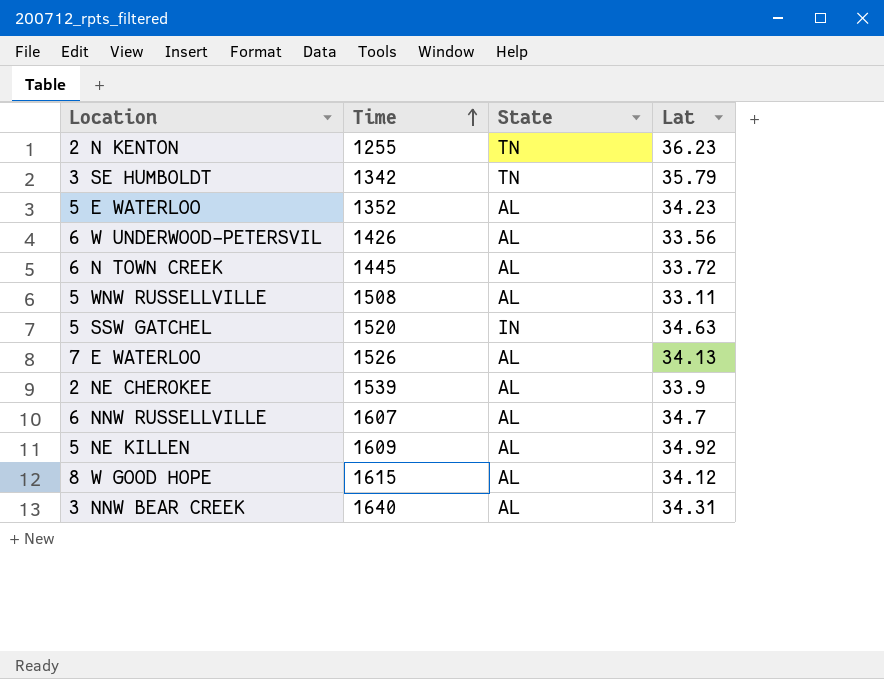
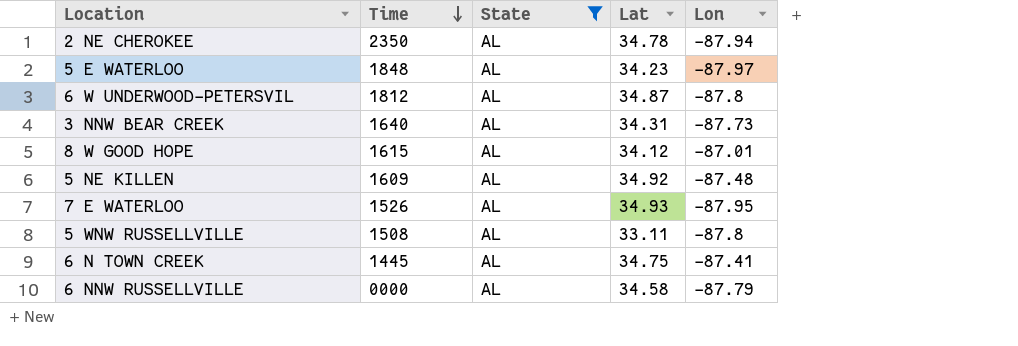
filter: none -> State = AL
row order: Time ascending -> Time descending
column Lon | position: none -> 5
2 NE CHEROKEE | Time: 1539 -> 2350
2 NE CHEROKEE | Lat: 33.9 -> 34.78
5 E WATERLOO | Time: 1352 -> 1848
6 W UNDERWOOD-PETERSVIL | Time: 1426 -> 1812
6 W UNDERWOOD-PETERSVIL | Lat: 33.56 -> 34.87
7 E WATERLOO | Lat: 34.13 -> 34.93
6 N TOWN CREEK | Lat: 33.72 -> 34.75
6 NNW RUSSELLVILLE | Time: 1607 -> 0000
6 NNW RUSSELLVILLE | Lat: 34.7 -> 34.58

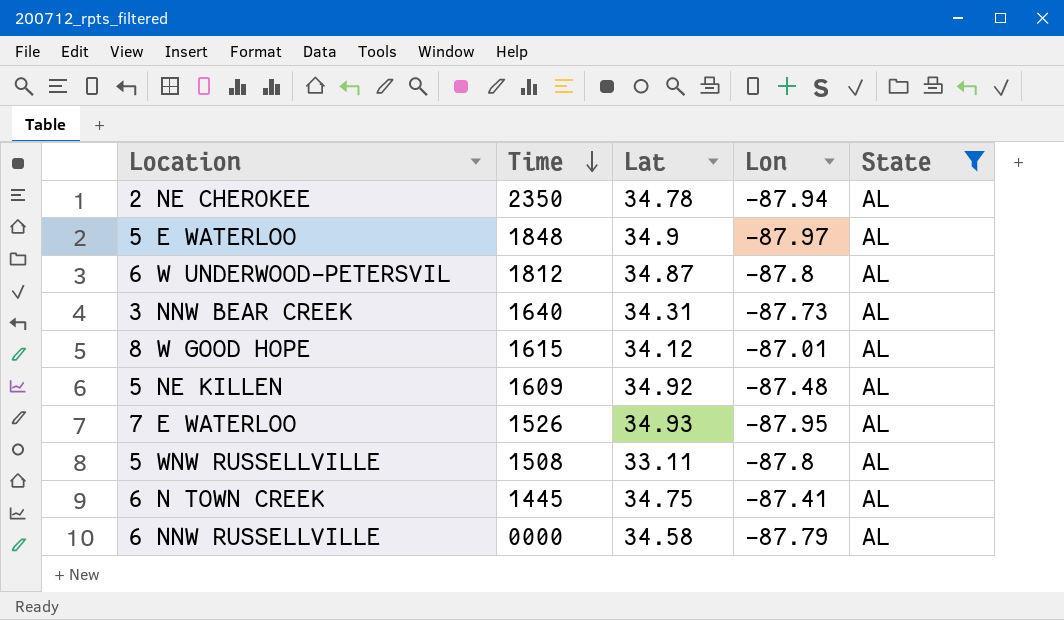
column State | position: 3 -> 5
5 E WATERLOO | Lat: 34.23 -> 34.9

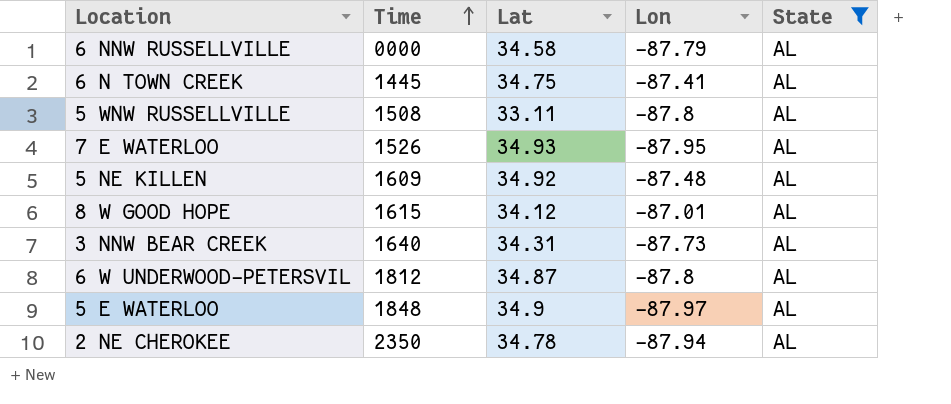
row order: Time descending -> Time ascending

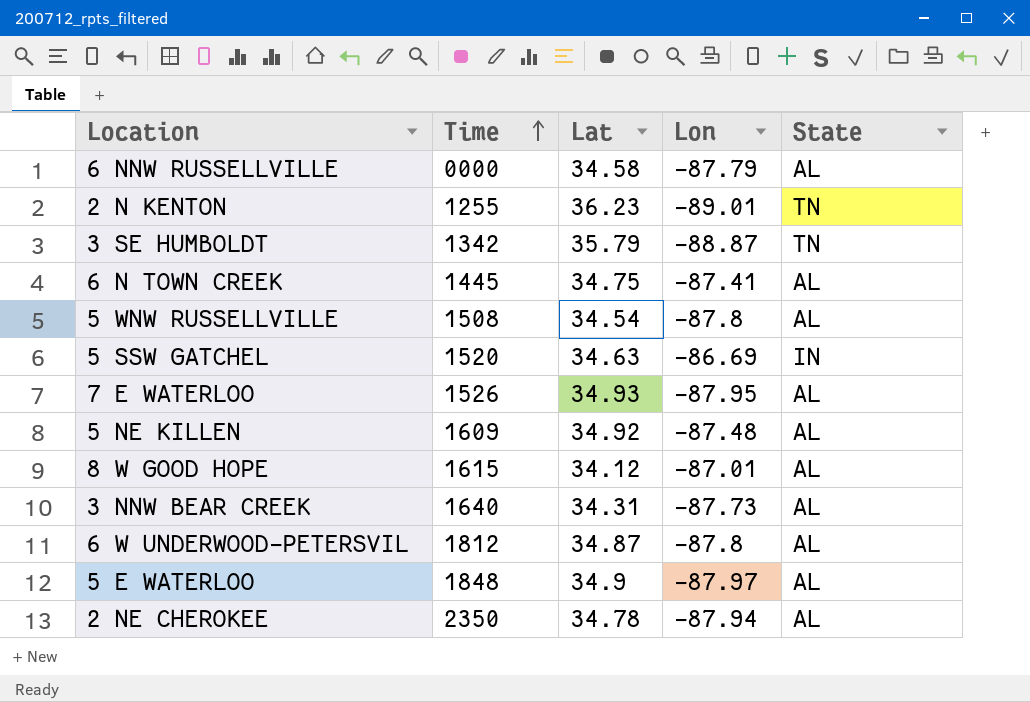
filter: State = AL -> none
5 WNW RUSSELLVILLE | Lat: 33.11 -> 34.54

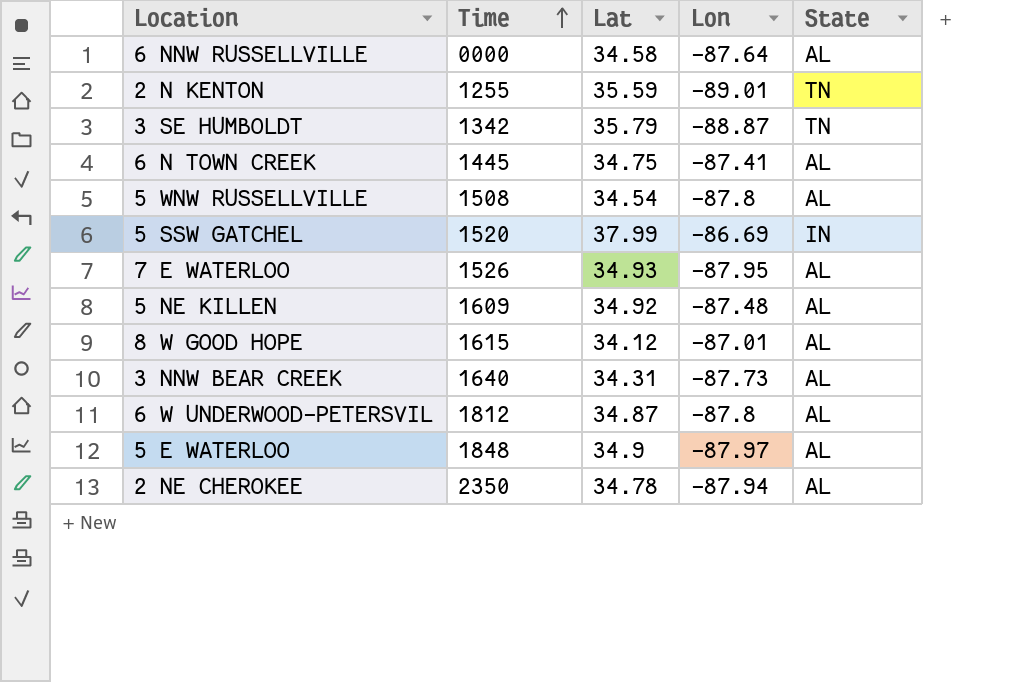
6 NNW RUSSELLVILLE | Lon: -87.79 -> -87.64
2 N KENTON | Lat: 36.23 -> 35.59
5 SSW GATCHEL | Lat: 34.63 -> 37.99

